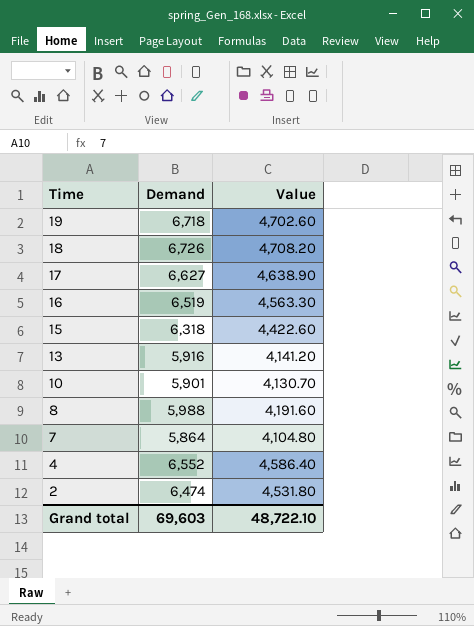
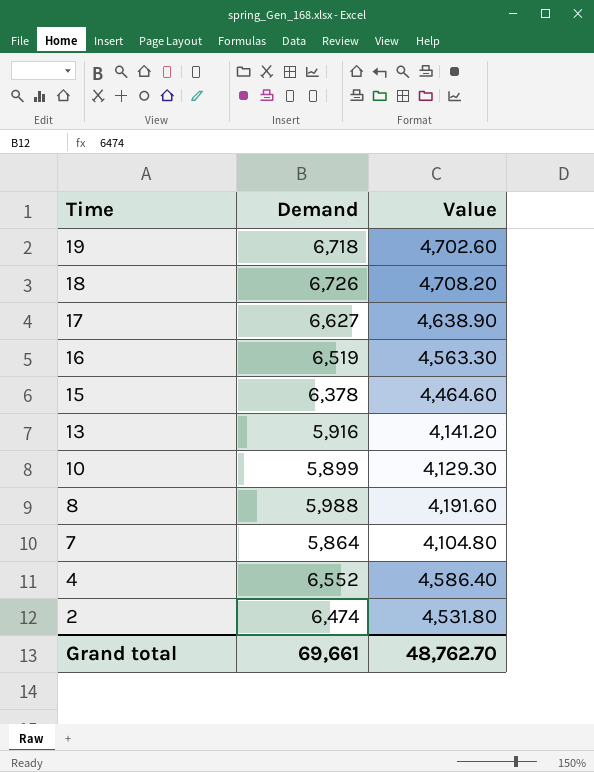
15 | Demand: 6,318 -> 6,378
15 | Value: 4,422.60 -> 4,464.60
10 | Demand: 5,901 -> 5,899
10 | Value: 4,130.70 -> 4,129.30
Grand total | Demand: 69,603 -> 69,661
Grand total | Value: 48,722.10 -> 48,762.70

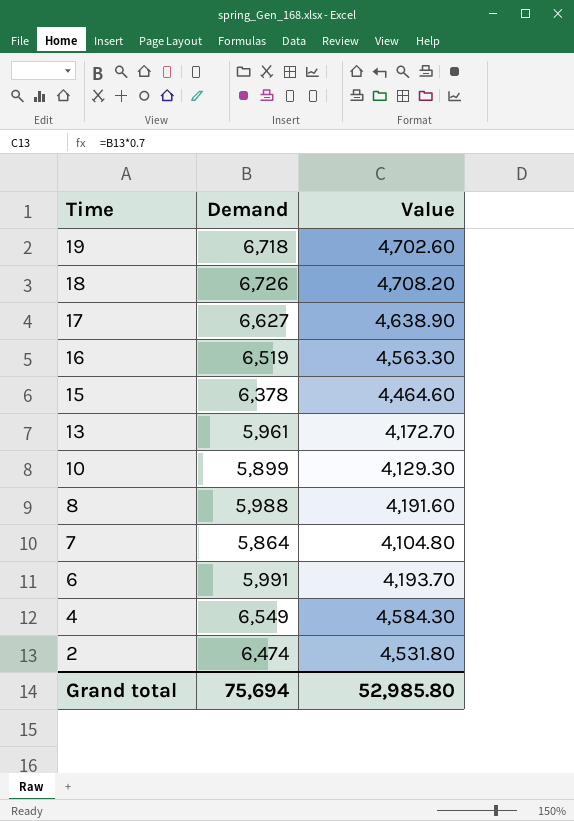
13 | Demand: 5,916 -> 5,961
13 | Value: 4,141.20 -> 4,172.70
row 6: none -> 5,991 | 4,193.70
4 | Demand: 6,552 -> 6,549
4 | Value: 4,586.40 -> 4,584.30
Grand total | Demand: 69,661 -> 75,694
Grand total | Value: 48,762.70 -> 52,985.80

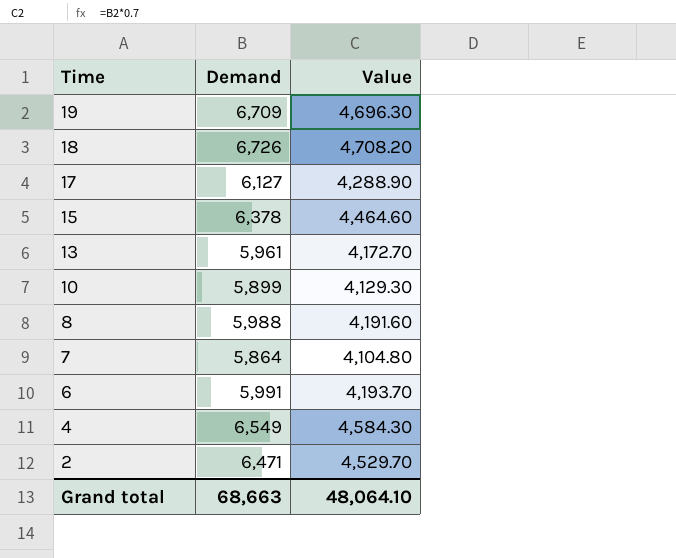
row 16: 6,519 | 4,563.30 -> none
19 | Demand: 6,718 -> 6,709
19 | Value: 4,702.60 -> 4,696.30
17 | Demand: 6,627 -> 6,127
17 | Value: 4,638.90 -> 4,288.90
2 | Demand: 6,474 -> 6,471
2 | Value: 4,531.80 -> 4,529.70
Grand total | Demand: 75,694 -> 68,663
Grand total | Value: 52,985.80 -> 48,064.10

